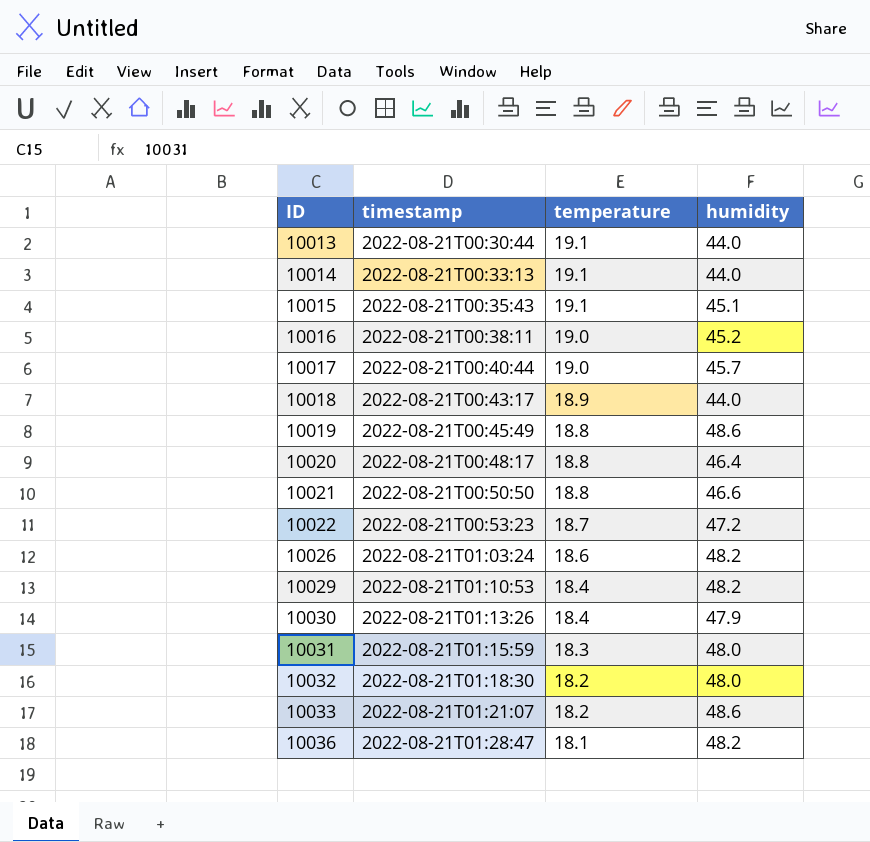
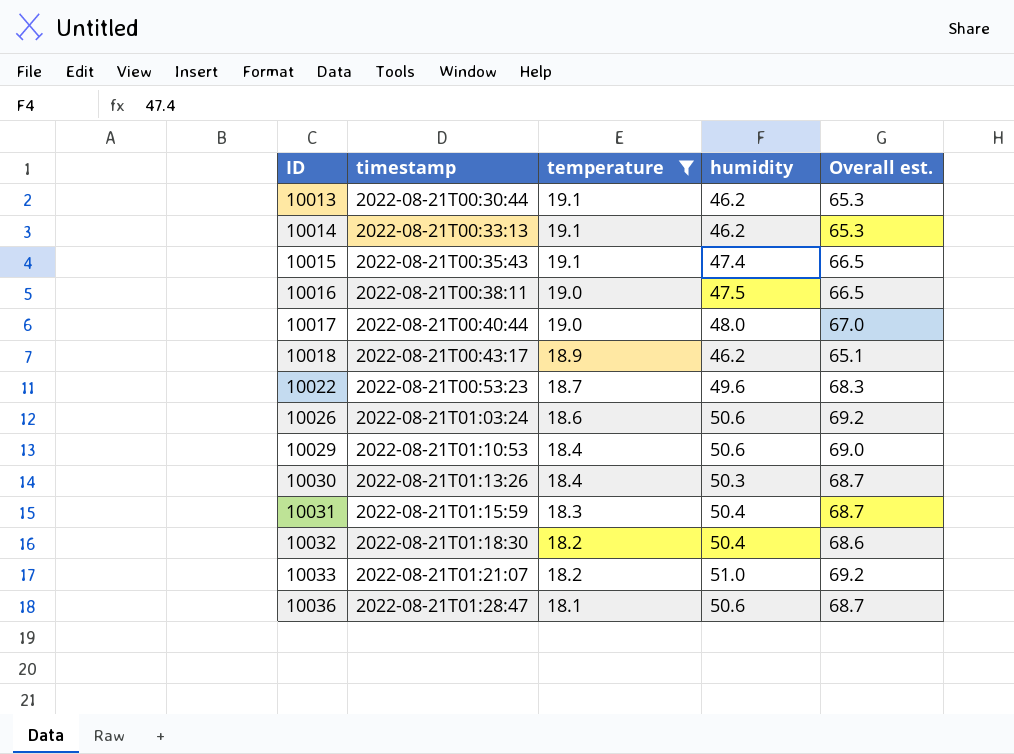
filter: none -> temperature != 18.8
column Overall est. | formula: none -> [temperature] + [humidity]
10013 | humidity: 44.0 -> 46.2
10014 | humidity: 44.0 -> 46.2
10015 | humidity: 45.1 -> 47.4
10016 | humidity: 45.2 -> 47.5
10017 | humidity: 45.7 -> 48.0
10018 | humidity: 44.0 -> 46.2
10022 | humidity: 47.2 -> 49.6
10026 | humidity: 48.2 -> 50.6
10029 | humidity: 48.2 -> 50.6
10030 | humidity: 47.9 -> 50.3
10031 | humidity: 48.0 -> 50.4
10032 | humidity: 48.0 -> 50.4
10033 | humidity: 48.6 -> 51.0
10036 | humidity: 48.2 -> 50.6

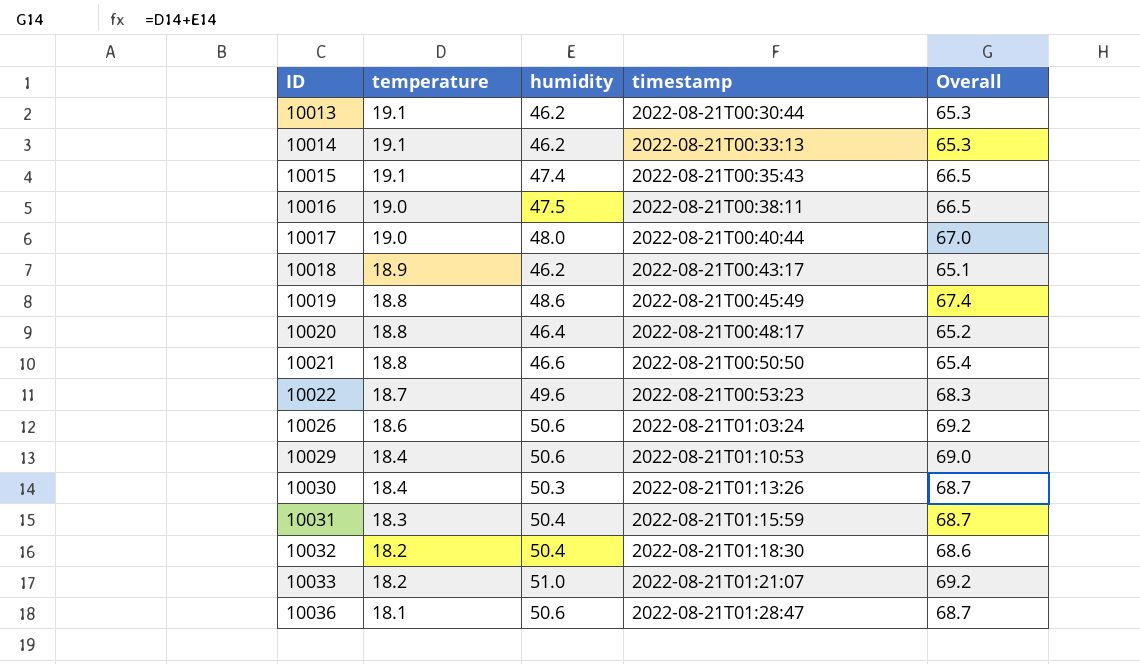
filter: temperature != 18.8 -> none
column timestamp | position: 2 -> 4
column name: Overall est. -> Overall

